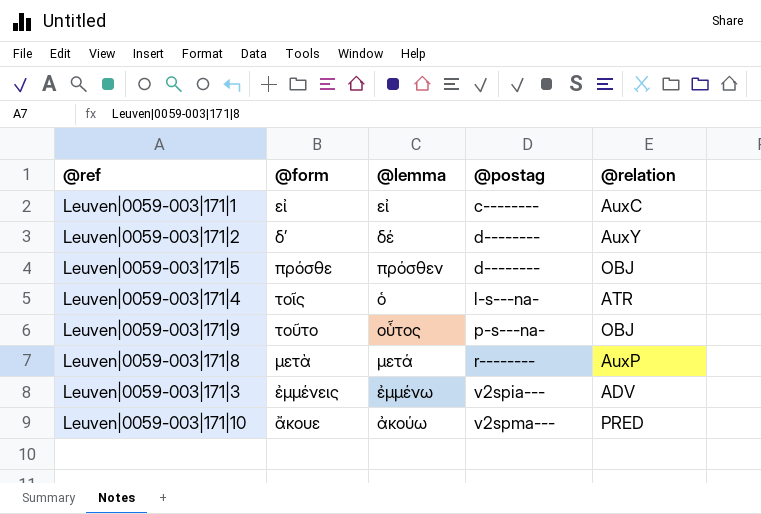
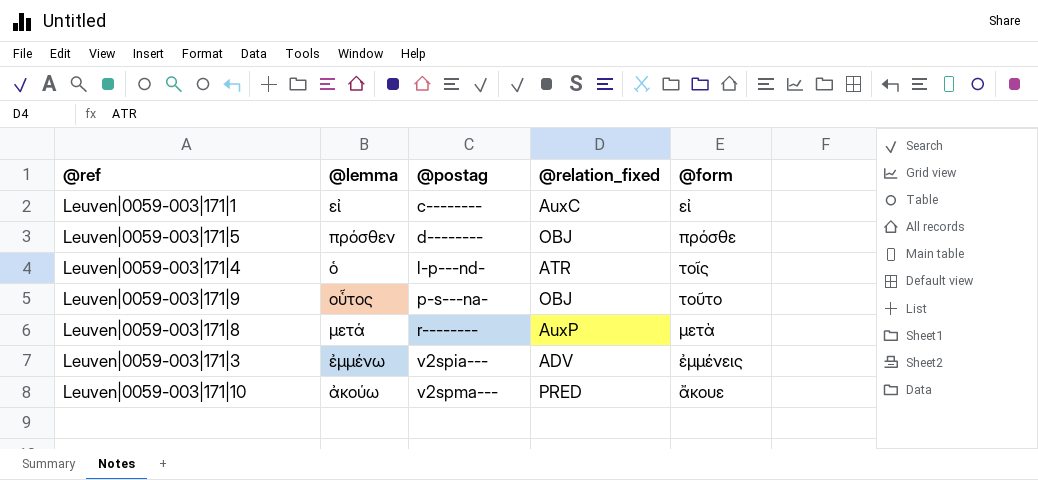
column name: @relation -> @relation_fixed
column @form | position: 2 -> 5
row Leuven|0059-003|171|2: δ’ | δέ | d-------- | AuxY -> none
Leuven|0059-003|171|4 | @postag: l-s---na- -> l-p---nd-

